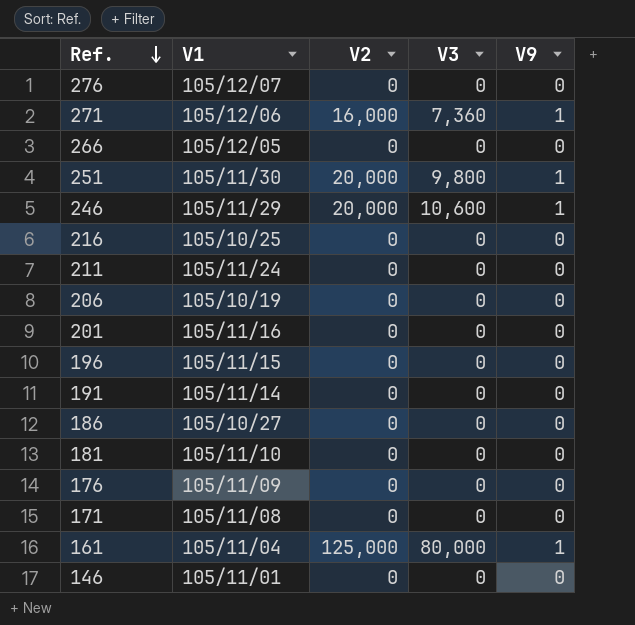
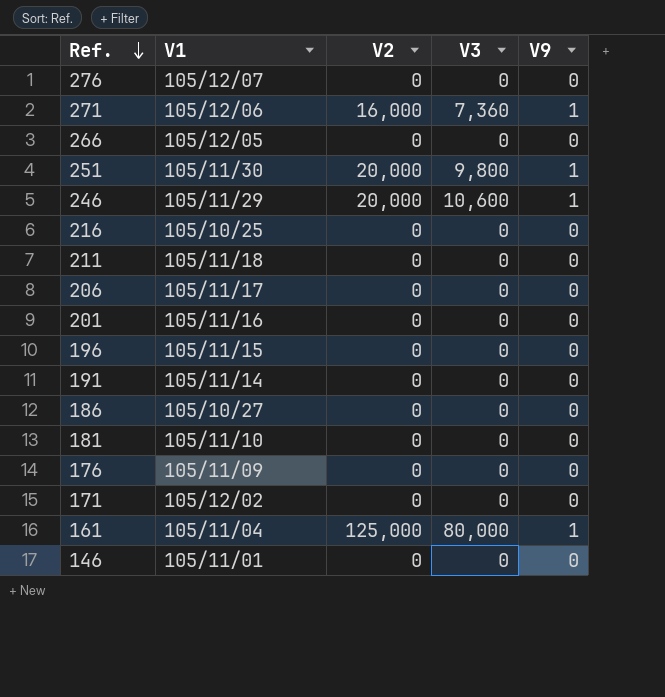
211 | V1: 105/11/24 -> 105/11/18
206 | V1: 105/10/19 -> 105/11/17
171 | V1: 105/11/08 -> 105/12/02

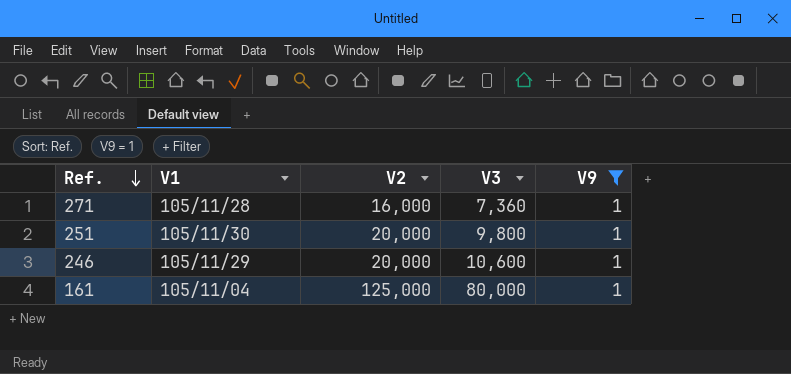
filter: none -> V9 = 1
271 | V1: 105/12/06 -> 105/11/28

